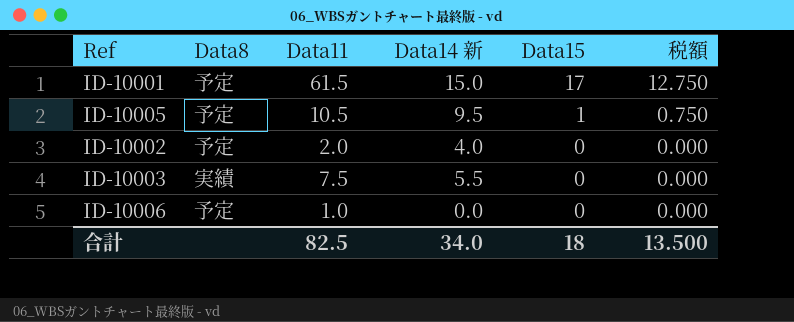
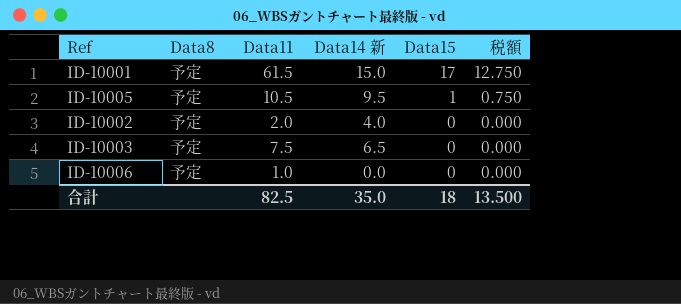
ID-10003 | Data8: 実績 -> 予定
ID-10003 | Data14 新: 5.5 -> 6.5
合計 | Data14 新: 34.0 -> 35.0

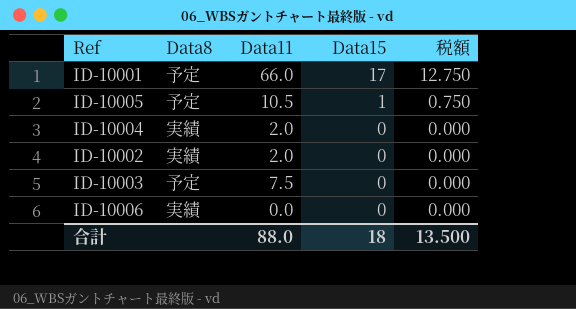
column Data14 新 | position: 4 -> none
ID-10001 | Data11: 61.5 -> 66.0
row ID-10004: none -> 実績 | 2.0 | 0 | 0.000
ID-10002 | Data8: 予定 -> 実績
ID-10006 | Data8: 予定 -> 実績
ID-10006 | Data11: 1.0 -> 0.0
合計 | Data11: 82.5 -> 88.0

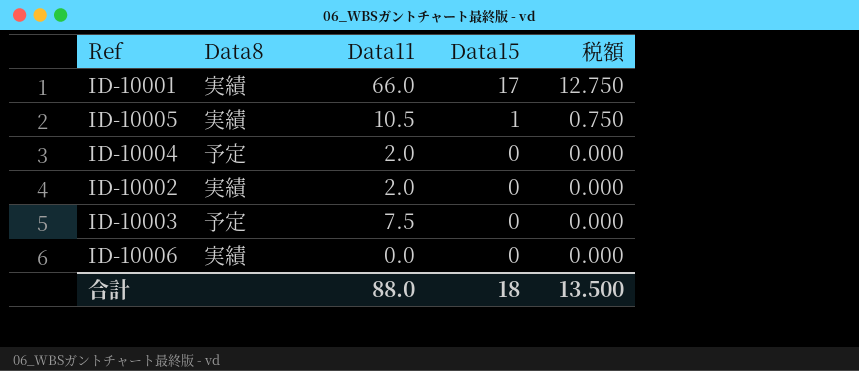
ID-10001 | Data8: 予定 -> 実績
ID-10005 | Data8: 予定 -> 実績
ID-10004 | Data8: 実績 -> 予定

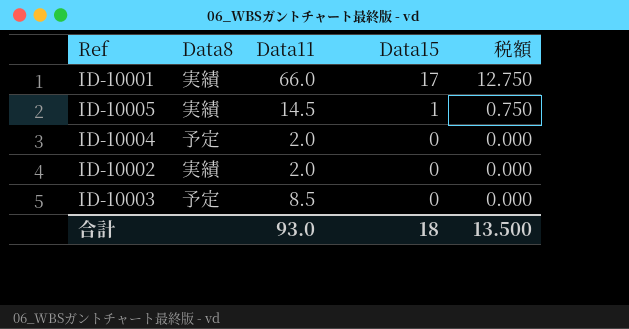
row ID-10006: 実績 | 0.0 | 0 | 0.000 -> none
ID-10005 | Data11: 10.5 -> 14.5
ID-10003 | Data11: 7.5 -> 8.5
合計 | Data11: 88.0 -> 93.0

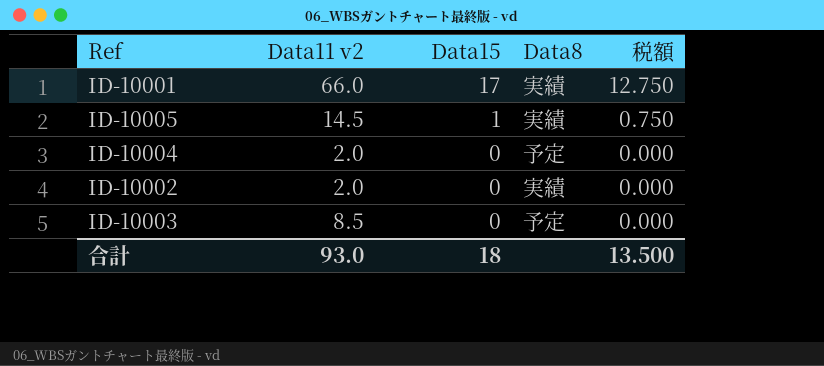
column name: Data11 -> Data11 v2
column Data8 | position: 2 -> 4

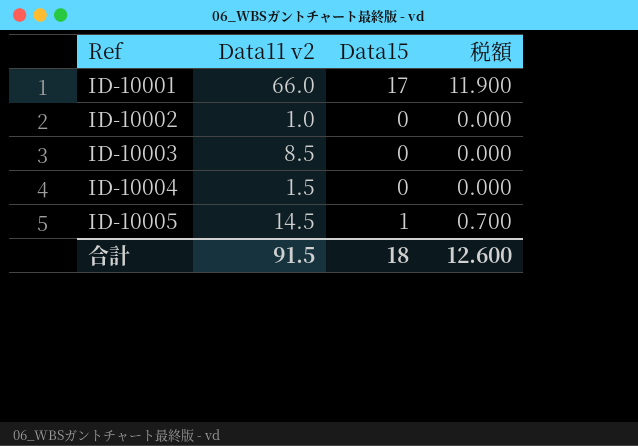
row order: Data15 descending -> Ref ascending
column Data8 | position: 4 -> none
column 税額 | formula: [Data15] * 0.75 -> [Data15] * 0.7
ID-10002 | Data11 v2: 2.0 -> 1.0
ID-10004 | Data11 v2: 2.0 -> 1.5
合計 | Data11 v2: 93.0 -> 91.5
合計 | 税額: 13.500 -> 12.600

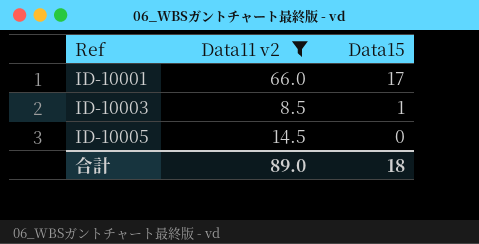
filter: none -> Data11 v2 >= 8.5
column 税額 | formula: [Data15] * 0.7 -> none
ID-10003 | Data15: 0 -> 1
ID-10005 | Data15: 1 -> 0
合計 | Data11 v2: 91.5 -> 89.0

